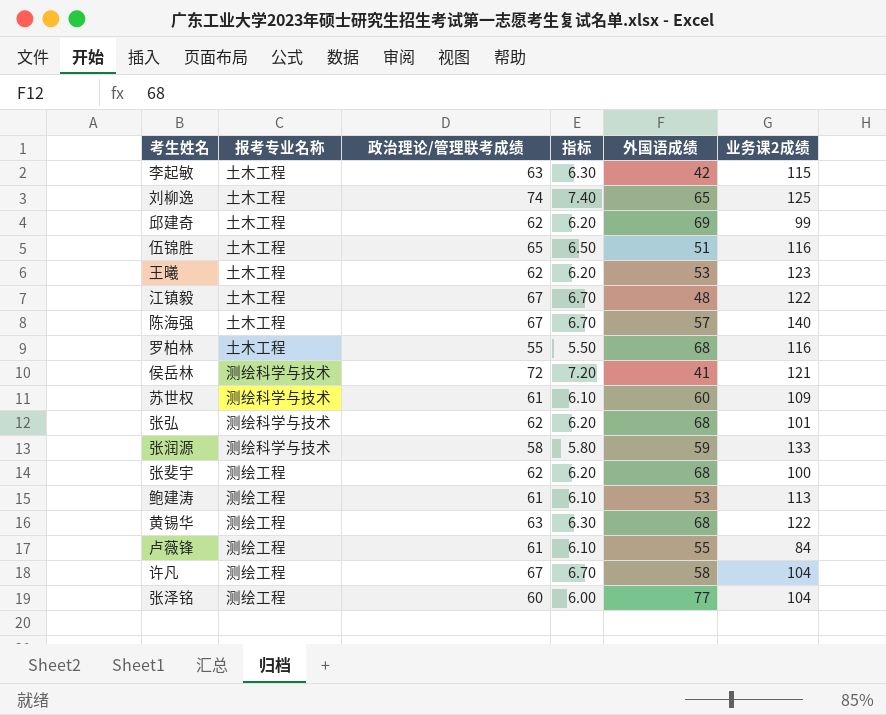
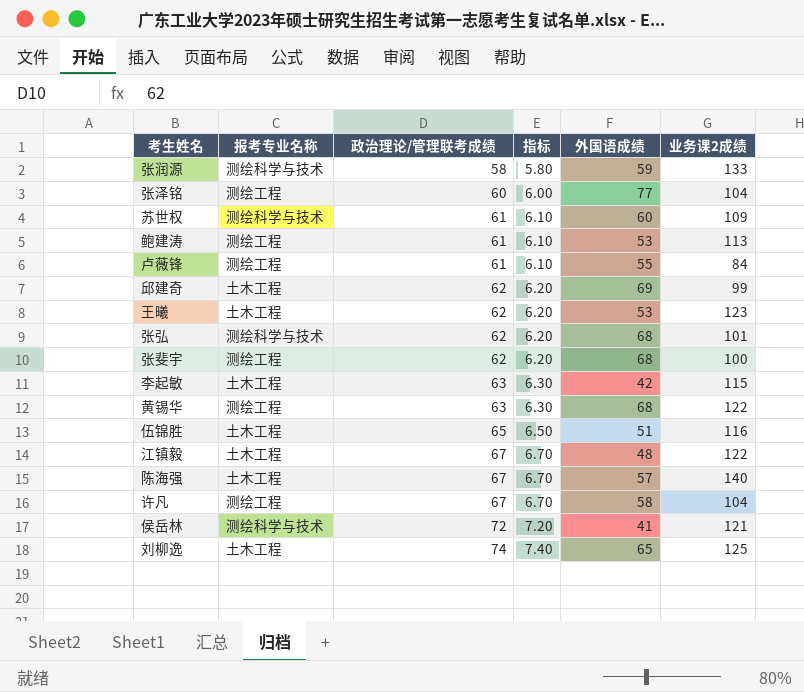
row order: none -> 政治理论/管理联考成绩 ascending
row 罗柏林: 土木工程 | 55 | 5.50 | 68 | 116 -> none

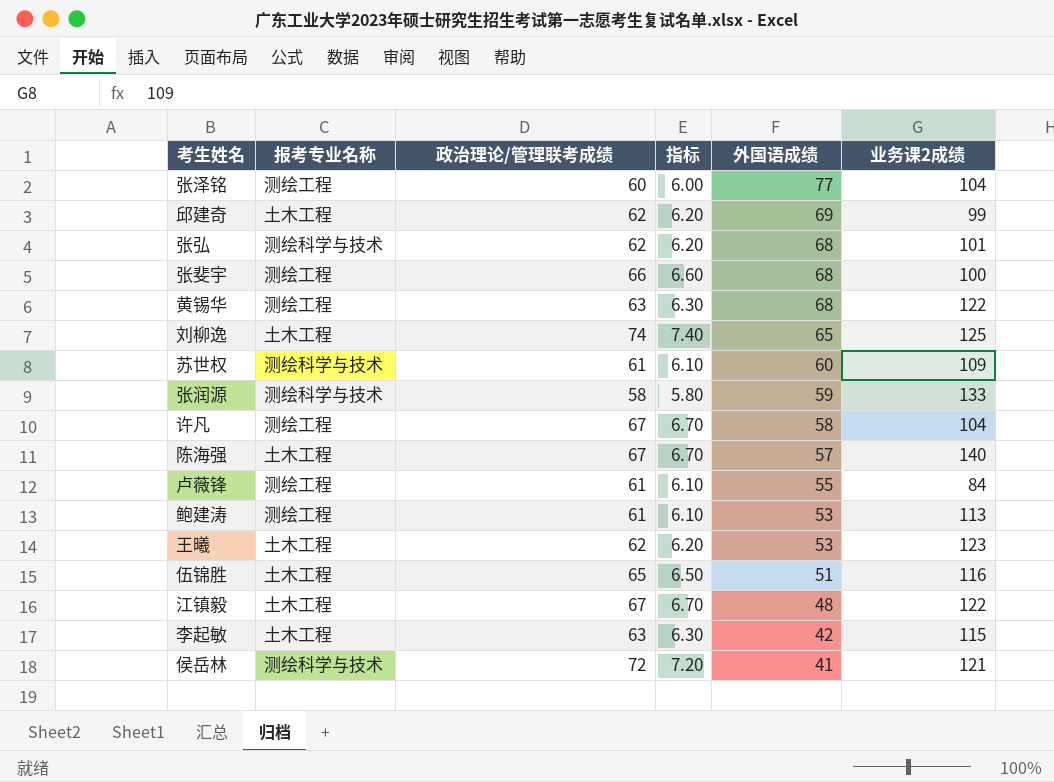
row order: 政治理论/管理联考成绩 ascending -> 外国语成绩 descending
张斐宇 | 政治理论/管理联考成绩: 62 -> 66
张斐宇 | 指标: 6.20 -> 6.60

